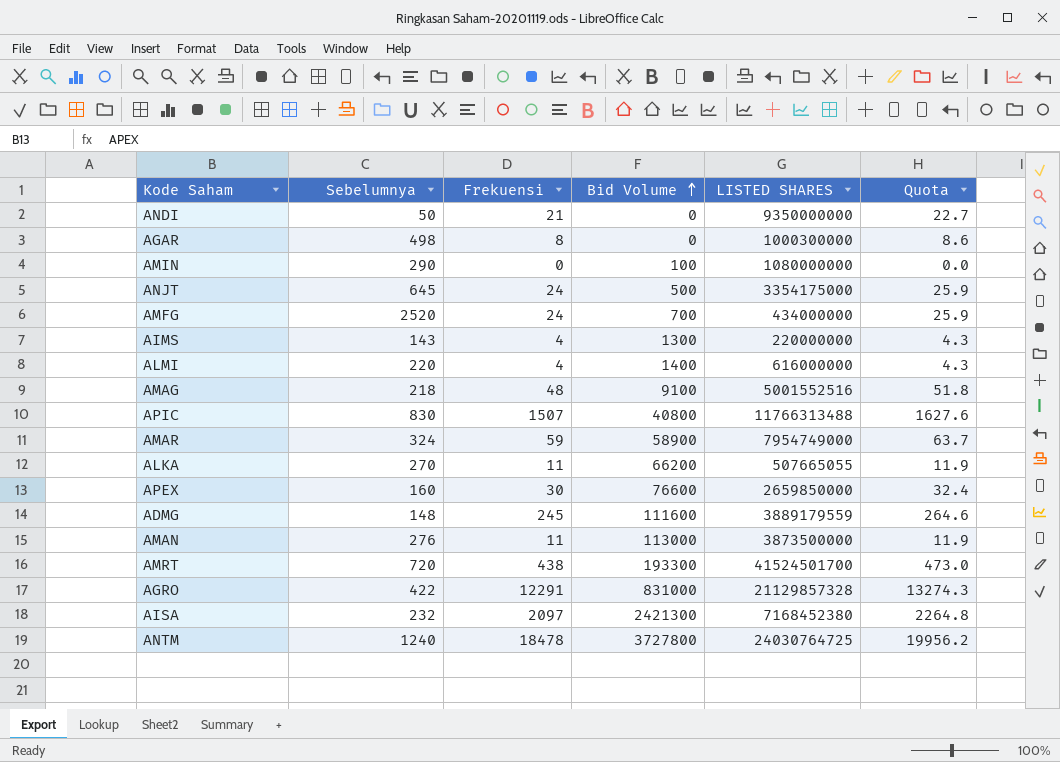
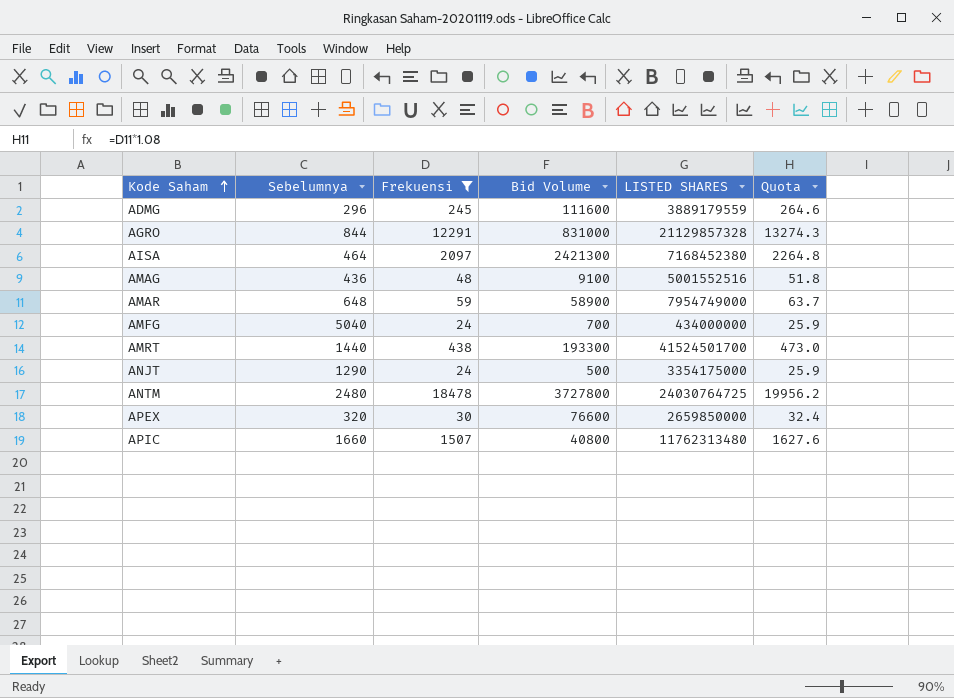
filter: none -> Frekuensi >= 24
row order: Bid Volume ascending -> Kode Saham ascending
ADMG | Sebelumnya: 148 -> 296
AGRO | Sebelumnya: 422 -> 844
AISA | Sebelumnya: 232 -> 464
AMAG | Sebelumnya: 218 -> 436
AMAR | Sebelumnya: 324 -> 648
AMFG | Sebelumnya: 2520 -> 5040
AMRT | Sebelumnya: 720 -> 1440
ANJT | Sebelumnya: 645 -> 1290
ANTM | Sebelumnya: 1240 -> 2480
APEX | Sebelumnya: 160 -> 320
APIC | Sebelumnya: 830 -> 1660
APIC | LISTED SHARES: 11766313488 -> 11762313480

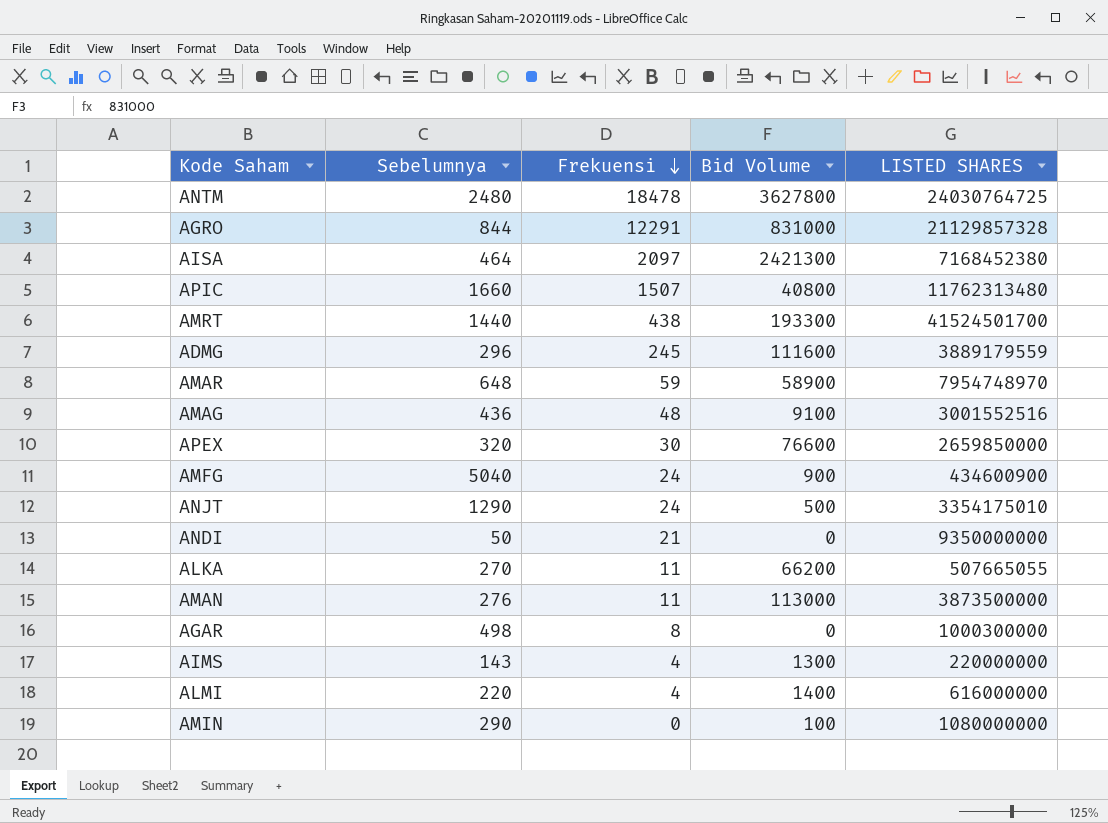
filter: Frekuensi >= 24 -> none
row order: Kode Saham ascending -> Frekuensi descending
column Quota | formula: [Frekuensi] * 1.08 -> none
ANTM | Bid Volume: 3727800 -> 3627800
AMAR | LISTED SHARES: 7954749000 -> 7954748970
AMAG | LISTED SHARES: 5001552516 -> 3001552516
AMFG | Bid Volume: 700 -> 900
AMFG | LISTED SHARES: 434000000 -> 434600900
ANJT | LISTED SHARES: 3354175000 -> 3354175010

